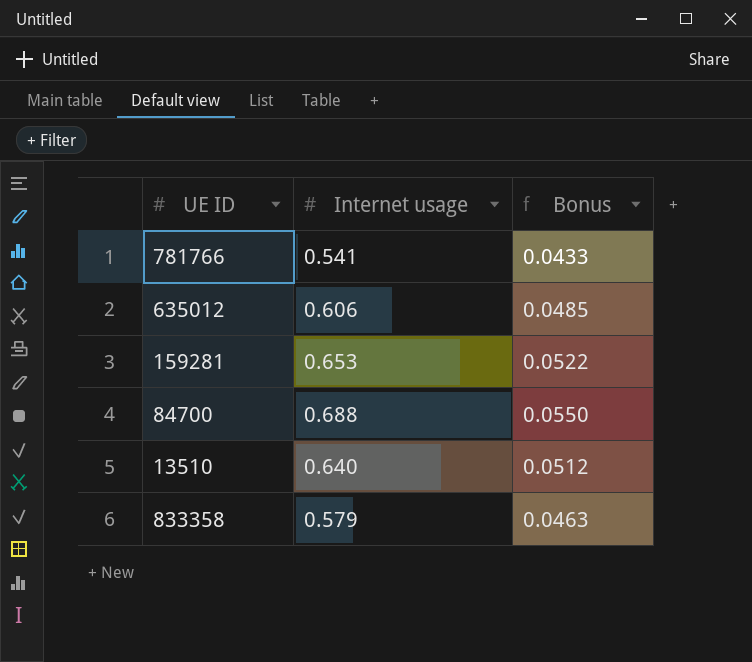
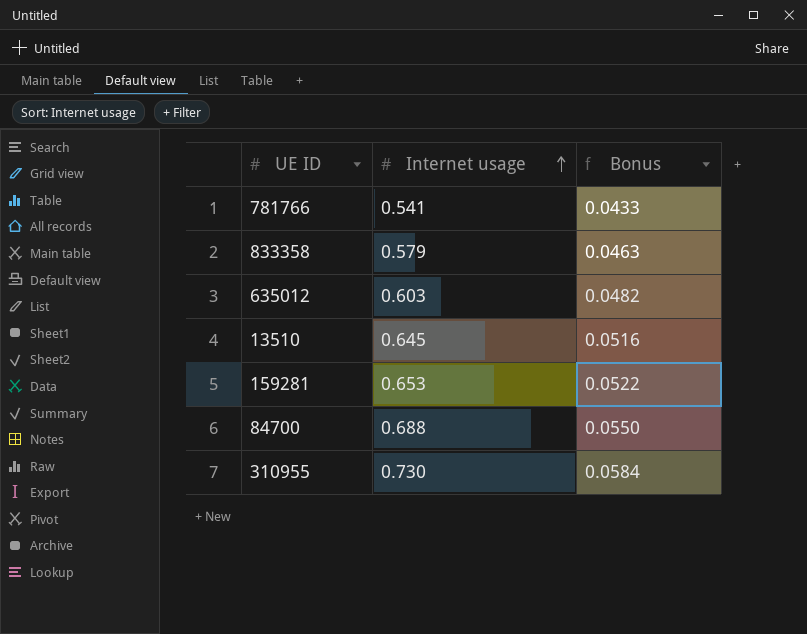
row order: none -> Internet usage ascending
635012 | Internet usage: 0.606 -> 0.603
635012 | Bonus: 0.0485 -> 0.0482
13510 | Internet usage: 0.640 -> 0.645
13510 | Bonus: 0.0512 -> 0.0516
row 310955: none -> 0.730 | 0.0584

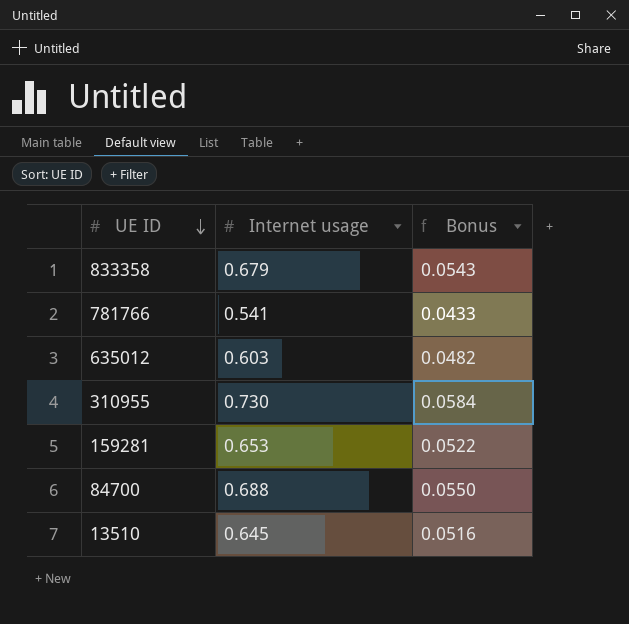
row order: Internet usage ascending -> UE ID descending
833358 | Internet usage: 0.579 -> 0.679
833358 | Bonus: 0.0463 -> 0.0543

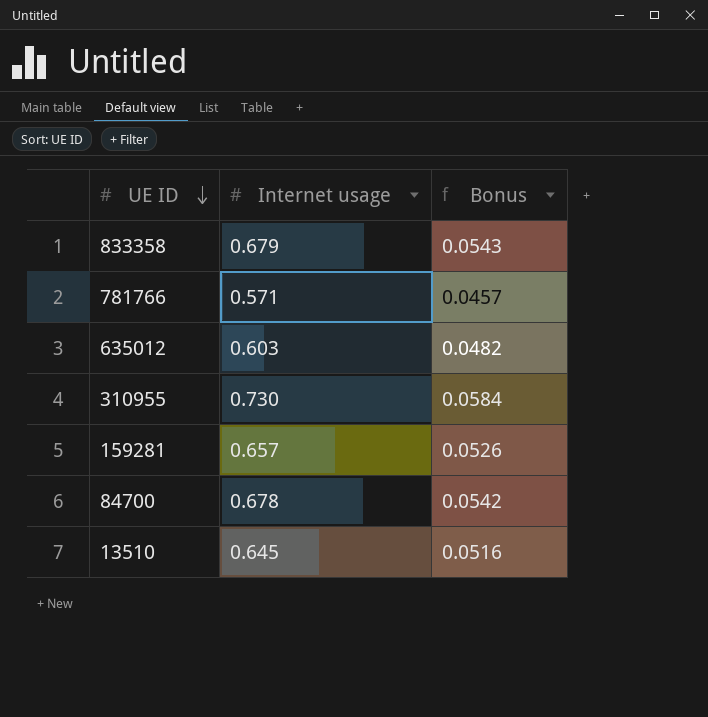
781766 | Internet usage: 0.541 -> 0.571
781766 | Bonus: 0.0433 -> 0.0457
159281 | Internet usage: 0.653 -> 0.657
159281 | Bonus: 0.0522 -> 0.0526
84700 | Internet usage: 0.688 -> 0.678
84700 | Bonus: 0.0550 -> 0.0542

